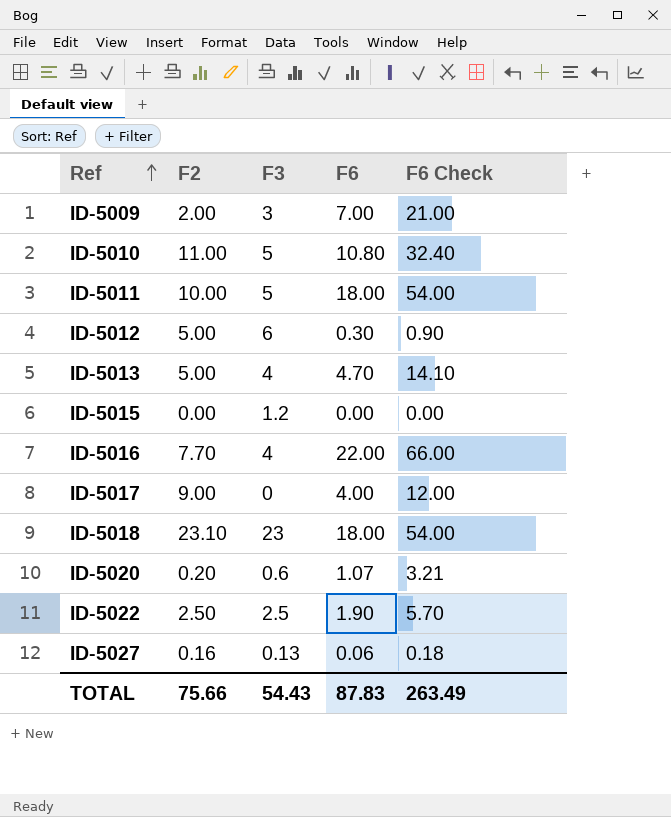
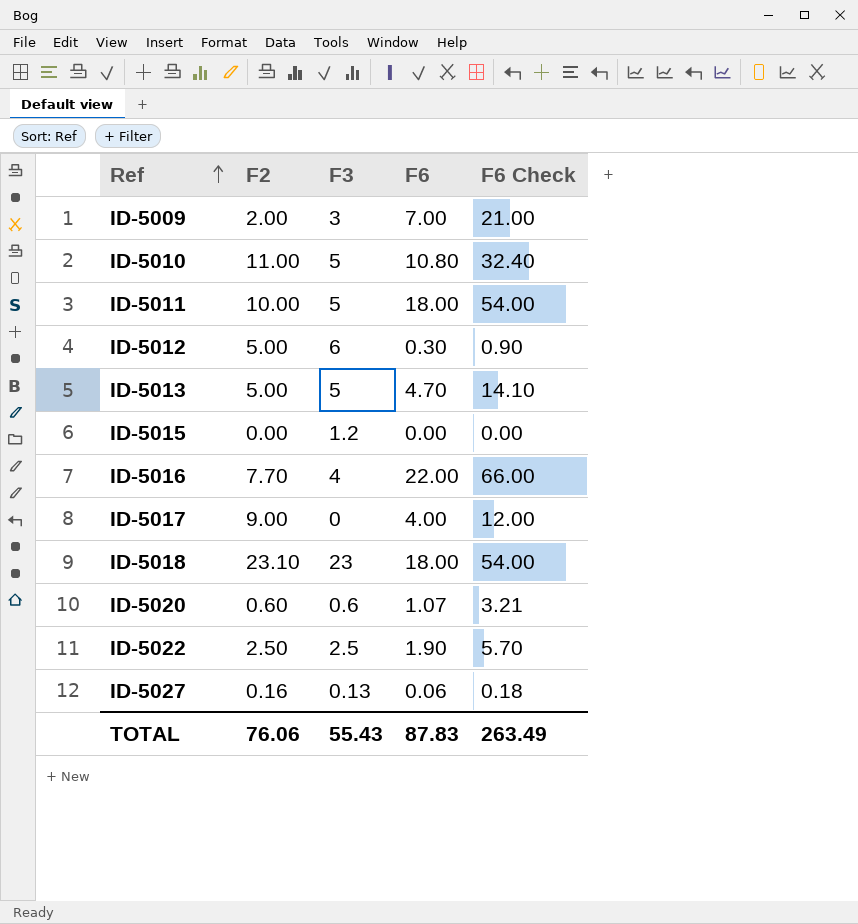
ID-5013 | F3: 4 -> 5
ID-5020 | F2: 0.20 -> 0.60
TOTAL | F2: 75.66 -> 76.06
TOTAL | F3: 54.43 -> 55.43

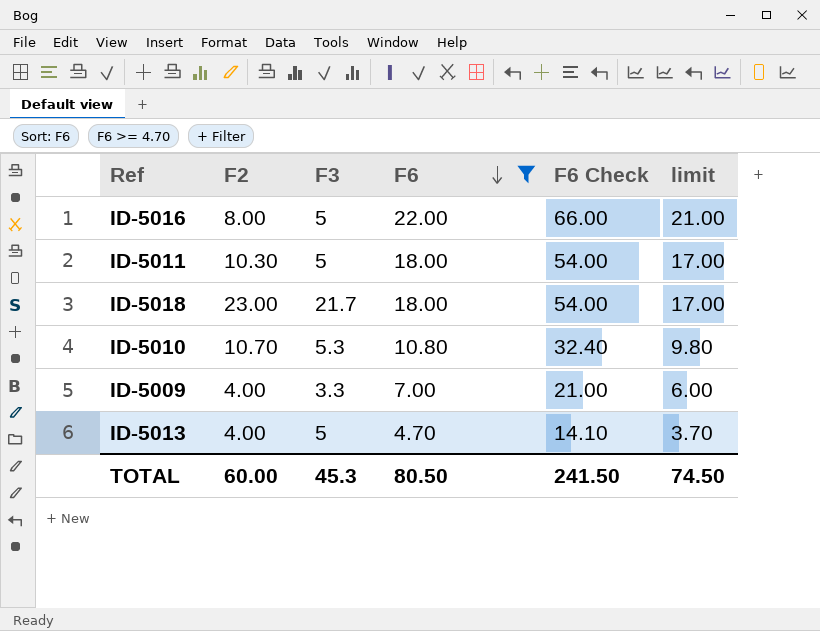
filter: none -> F6 >= 4.70
row order: Ref ascending -> F6 descending
column limit | formula: none -> [F6] - 1
ID-5016 | F2: 7.70 -> 8.00
ID-5016 | F3: 4 -> 5
ID-5011 | F2: 10.00 -> 10.30
ID-5018 | F2: 23.10 -> 23.00
ID-5018 | F3: 23 -> 21.7
ID-5010 | F2: 11.00 -> 10.70
ID-5010 | F3: 5 -> 5.3
ID-5009 | F2: 2.00 -> 4.00
ID-5009 | F3: 3 -> 3.3
ID-5013 | F2: 5.00 -> 4.00
TOTAL | F2: 76.06 -> 60.00
TOTAL | F3: 55.43 -> 45.3
TOTAL | F6: 87.83 -> 80.50
TOTAL | F6 Check: 263.49 -> 241.50

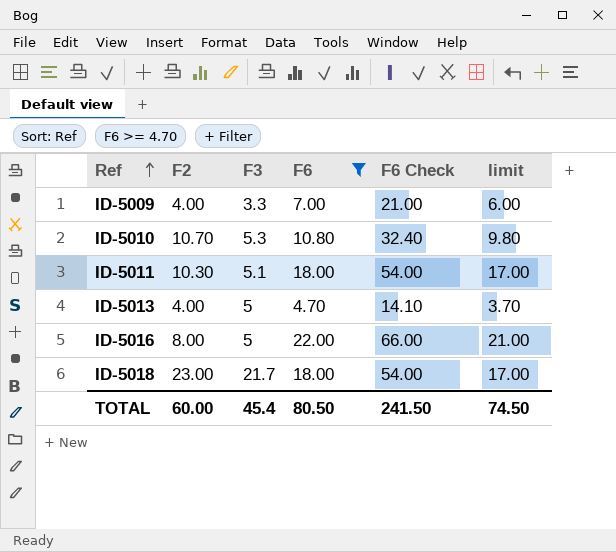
row order: F6 descending -> Ref ascending
ID-5011 | F3: 5 -> 5.1
TOTAL | F3: 45.3 -> 45.4

